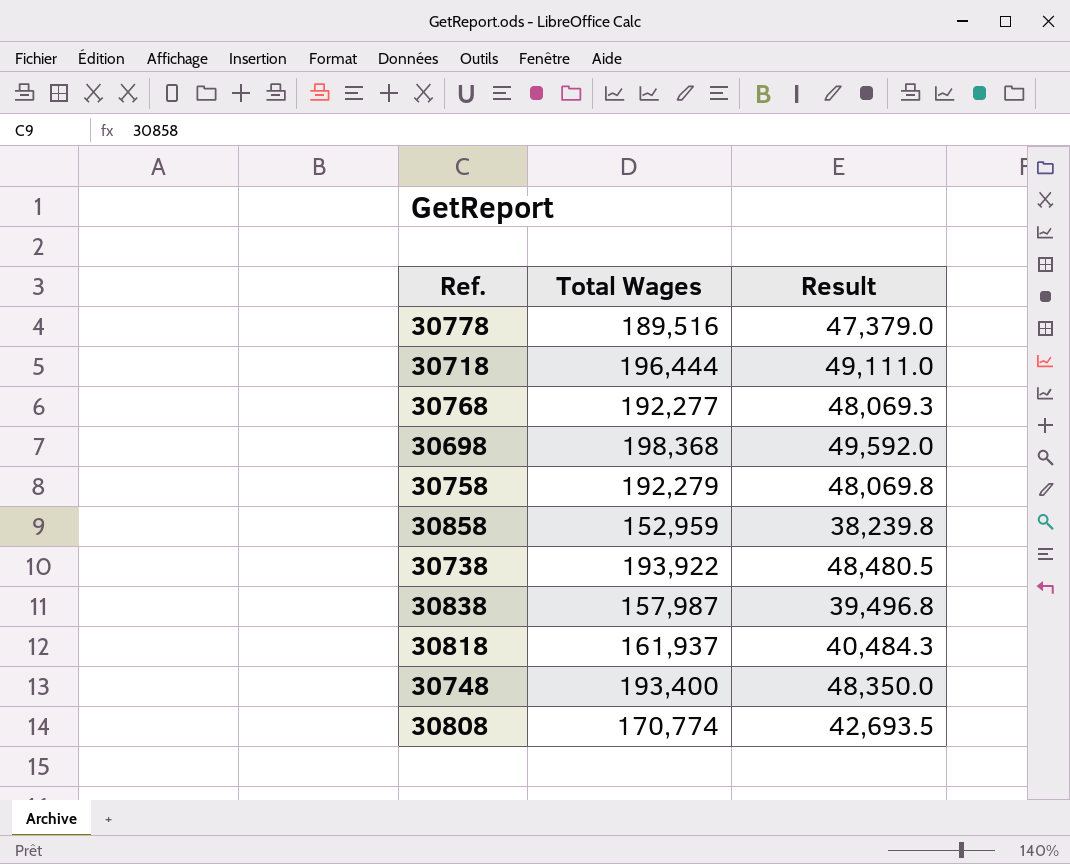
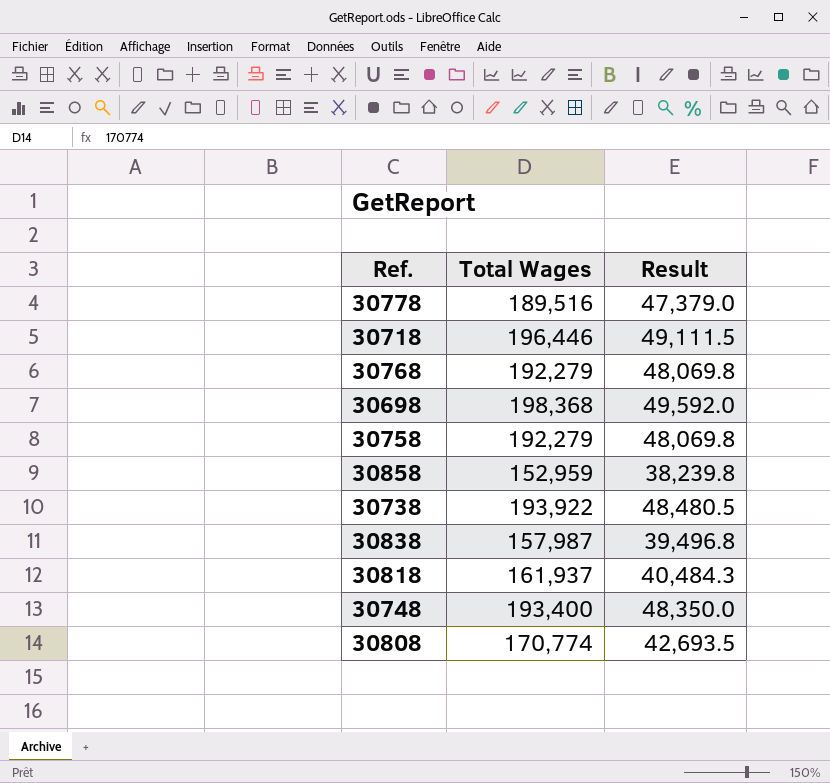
30718 | Total Wages: 196,444 -> 196,446
30718 | Result: 49,111.0 -> 49,111.5
30768 | Total Wages: 192,277 -> 192,279
30768 | Result: 48,069.3 -> 48,069.8

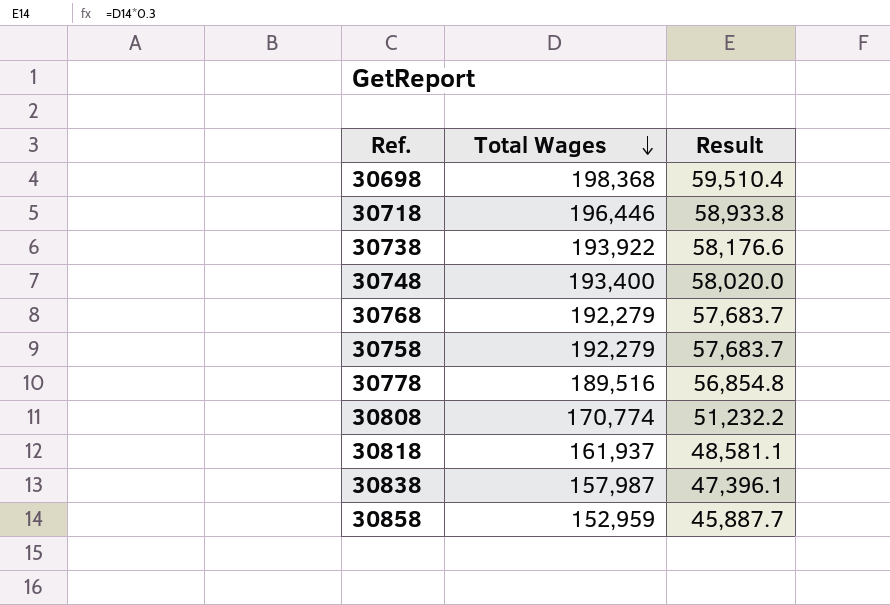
row order: none -> Total Wages descending
column Result | formula: [Total Wages] * 0.25 -> [Total Wages] * 0.3

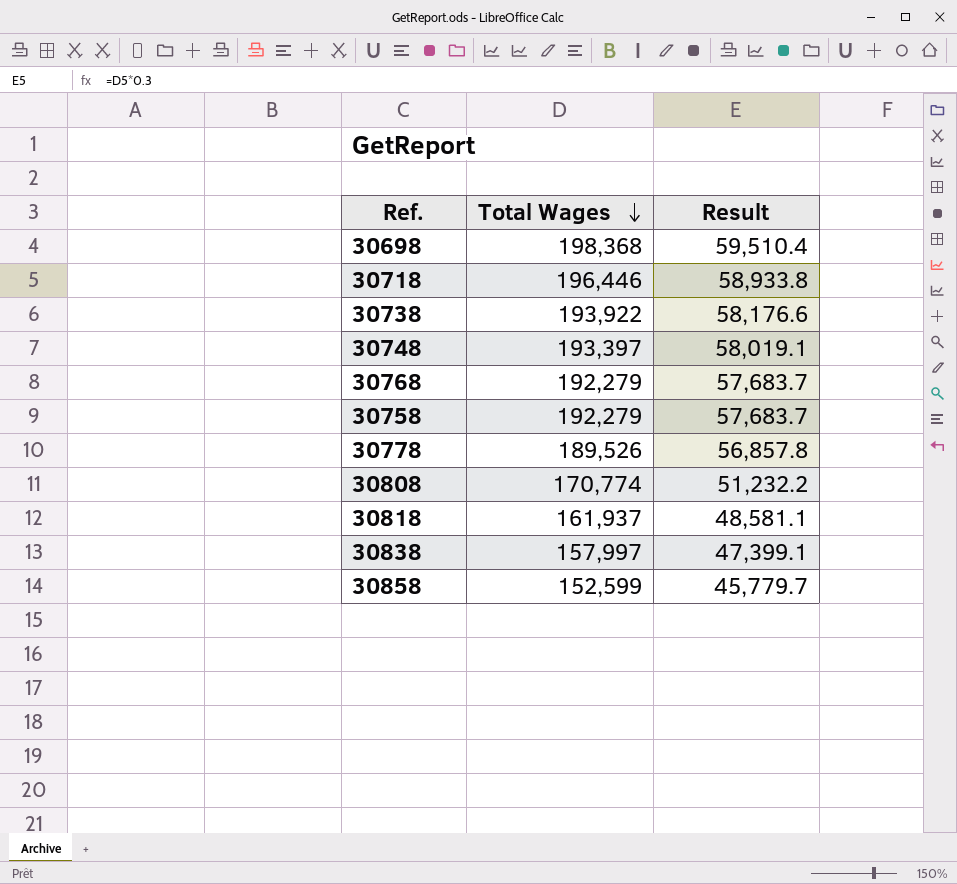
30748 | Total Wages: 193,400 -> 193,397
30748 | Result: 58,020.0 -> 58,019.1
30778 | Total Wages: 189,516 -> 189,526
30778 | Result: 56,854.8 -> 56,857.8
30838 | Total Wages: 157,987 -> 157,997
30838 | Result: 47,396.1 -> 47,399.1
30858 | Total Wages: 152,959 -> 152,599
30858 | Result: 45,887.7 -> 45,779.7

